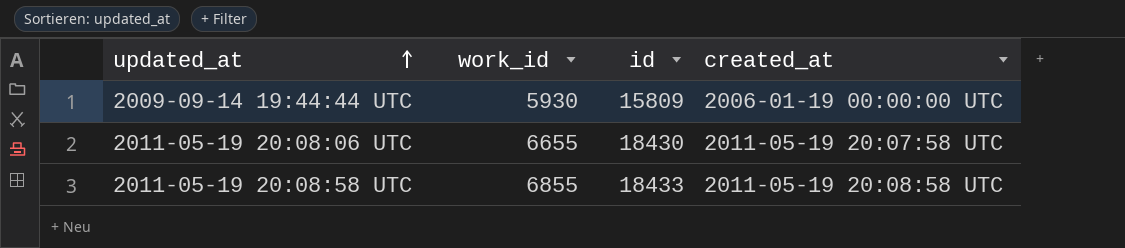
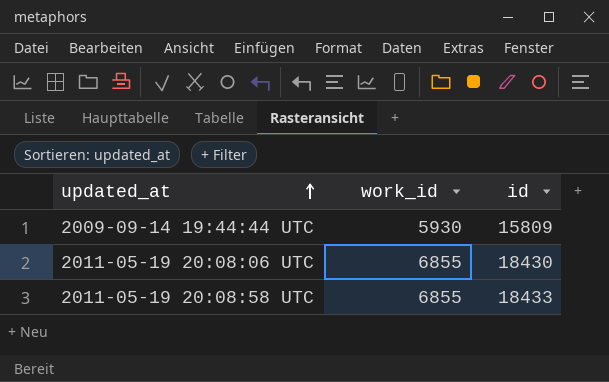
column created_at | position: 4 -> none
2011-05-19 20:08:06 UTC | work_id: 6655 -> 6855

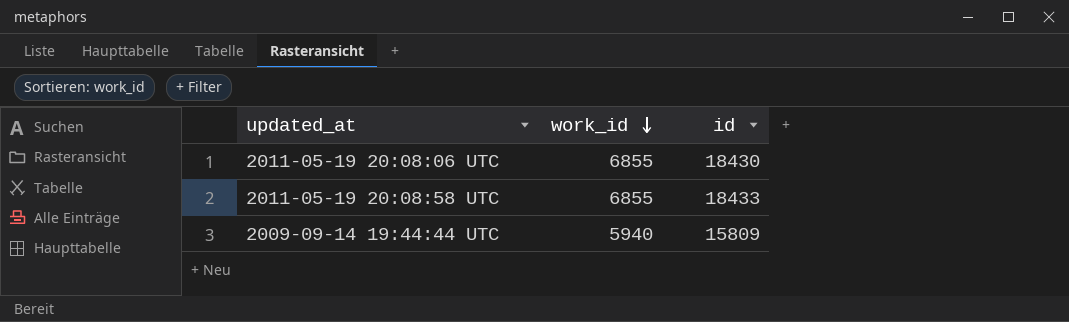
row order: updated_at ascending -> work_id descending
2009-09-14 19:44:44 UTC | work_id: 5930 -> 5940

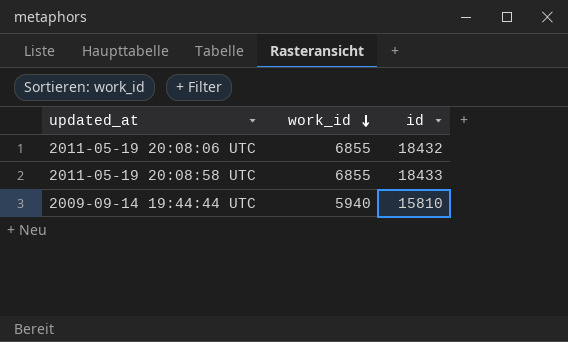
2011-05-19 20:08:06 UTC | id: 18430 -> 18432
2009-09-14 19:44:44 UTC | id: 15809 -> 15810

